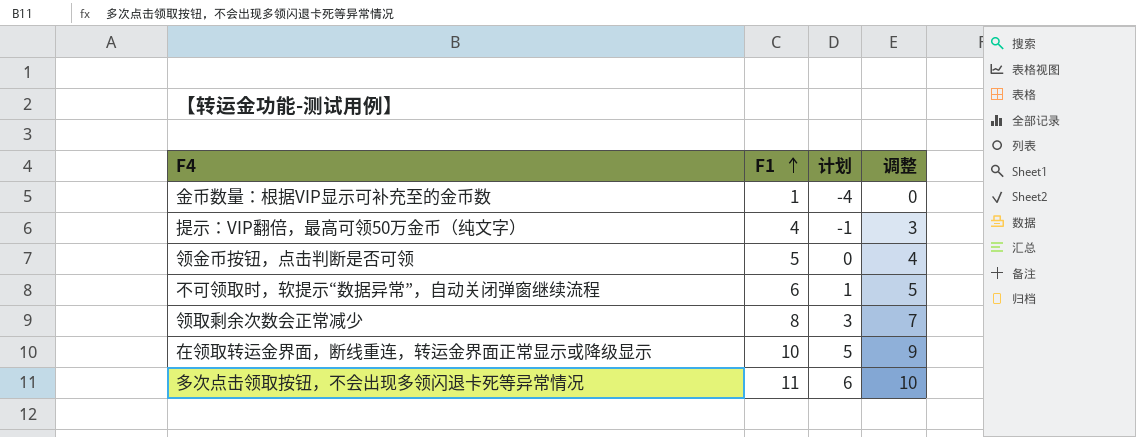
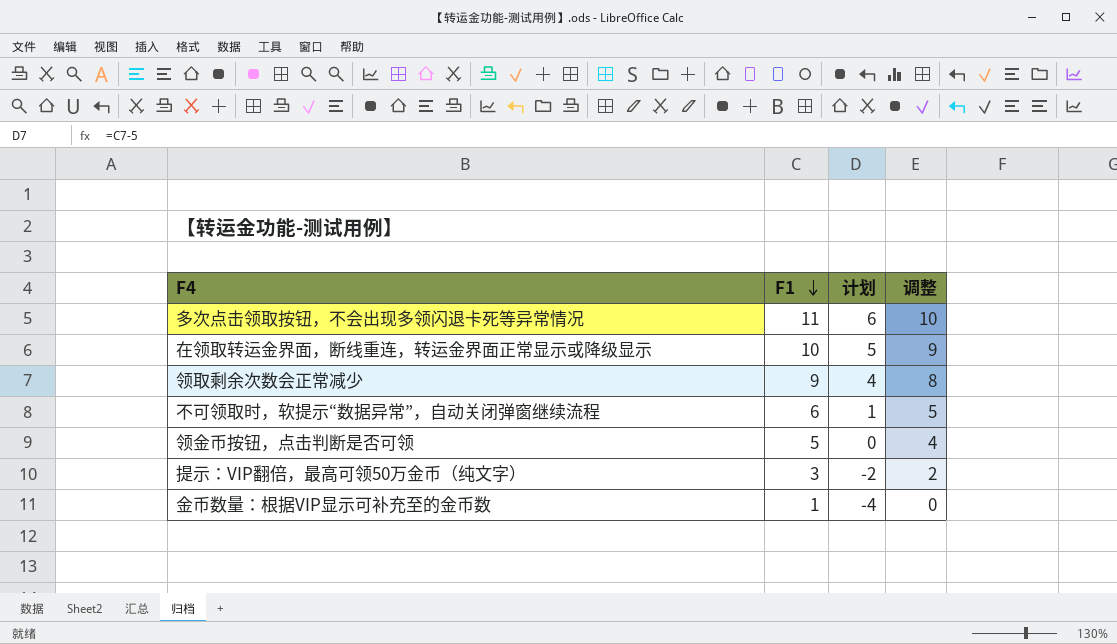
row order: F1 ascending -> F1 descending
领取剩余次数会正常减少 | F1: 8 -> 9
领取剩余次数会正常减少 | 计划: 3 -> 4
领取剩余次数会正常减少 | 调整: 7 -> 8
提示：VIP翻倍，最高可领50万金币（纯文字） | F1: 4 -> 3
提示：VIP翻倍，最高可领50万金币（纯文字） | 计划: -1 -> -2
提示：VIP翻倍，最高可领50万金币（纯文字） | 调整: 3 -> 2

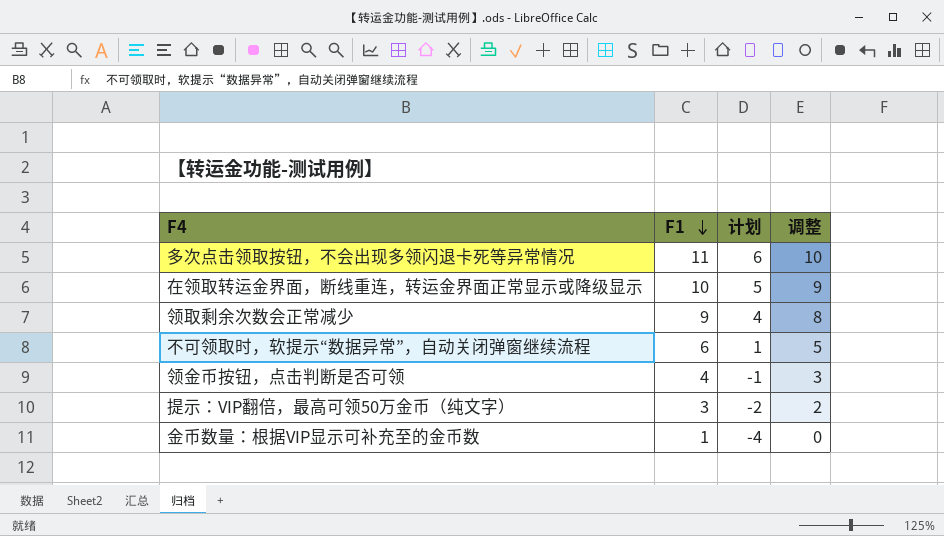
领金币按钮，点击判断是否可领 | F1: 5 -> 4
领金币按钮，点击判断是否可领 | 计划: 0 -> -1
领金币按钮，点击判断是否可领 | 调整: 4 -> 3

